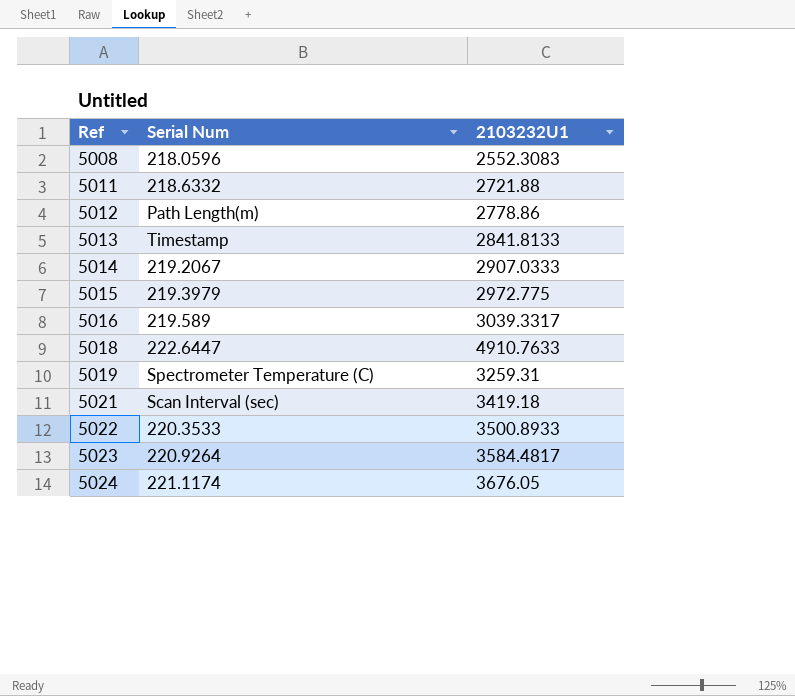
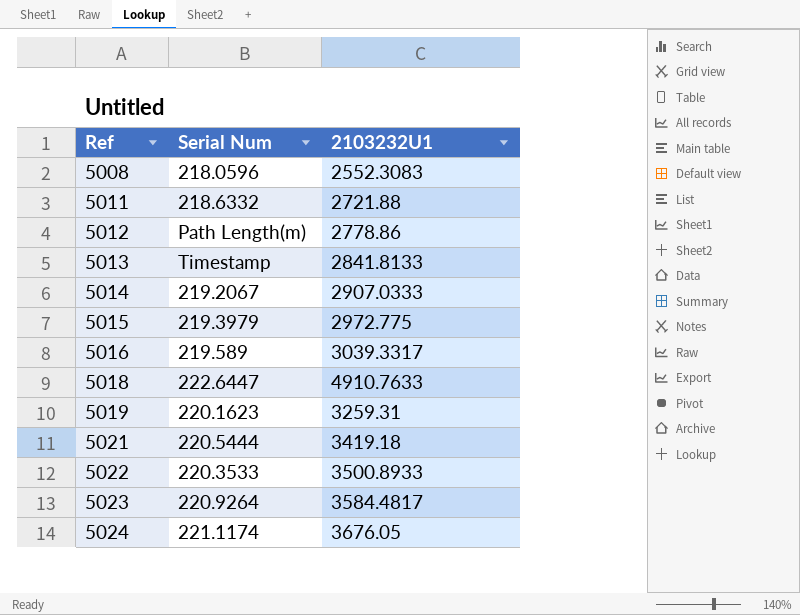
5019 | Serial Num: Spectrometer Temperature (C) -> 220.1623
5021 | Serial Num: Scan Interval (sec) -> 220.5444

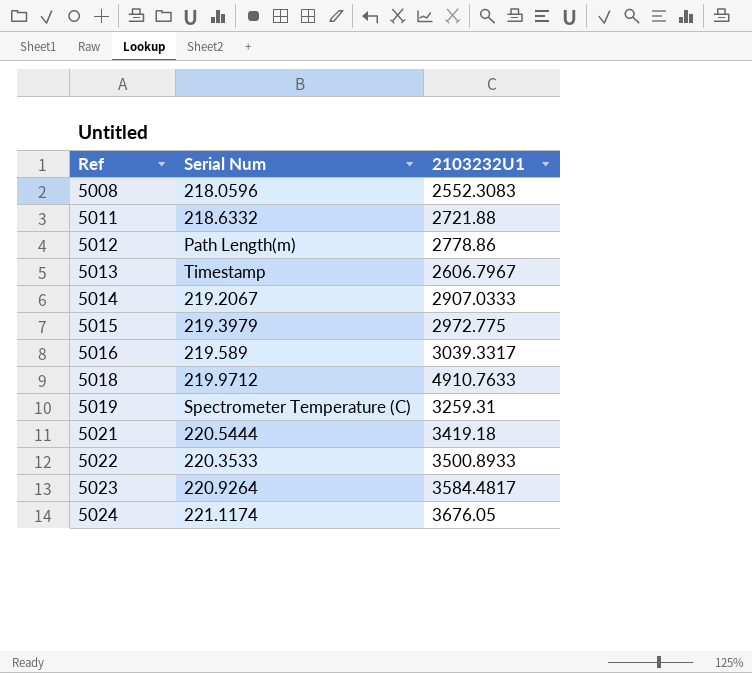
5013 | 2103232U1: 2841.8133 -> 2606.7967
5018 | Serial Num: 222.6447 -> 219.9712
5019 | Serial Num: 220.1623 -> Spectrometer Temperature (C)

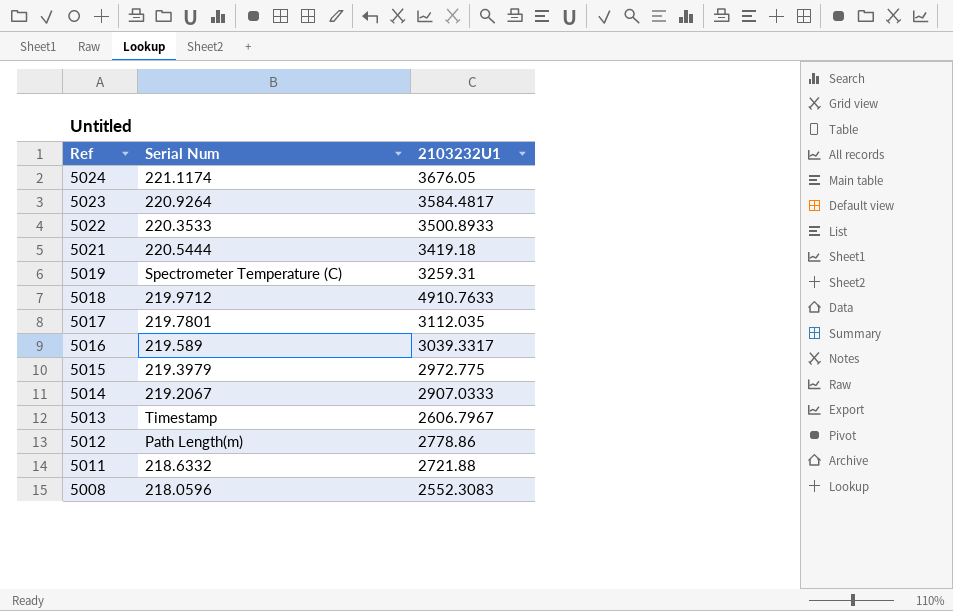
row order: Ref ascending -> Ref descending
row 5017: none -> 219.7801 | 3112.035

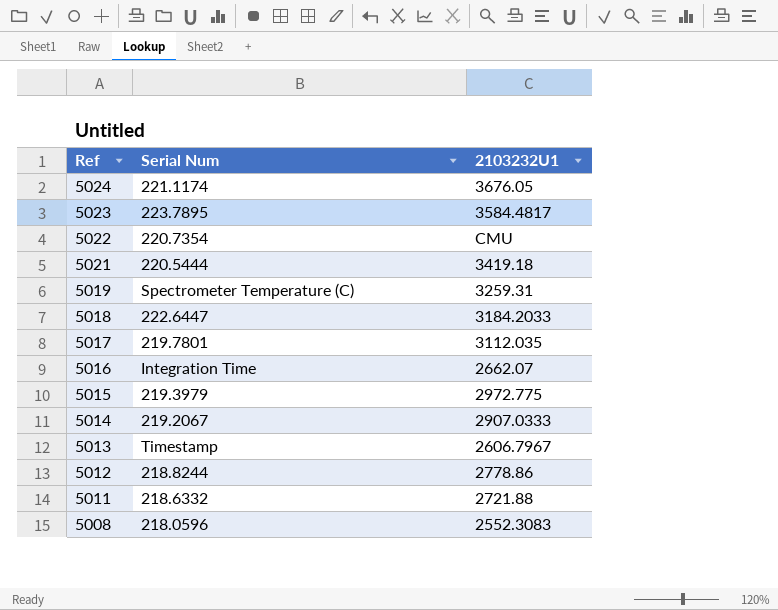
5023 | Serial Num: 220.9264 -> 223.7895
5022 | Serial Num: 220.3533 -> 220.7354
5022 | 2103232U1: 3500.8933 -> CMU
5018 | Serial Num: 219.9712 -> 222.6447
5018 | 2103232U1: 4910.7633 -> 3184.2033
5016 | Serial Num: 219.589 -> Integration Time
5016 | 2103232U1: 3039.3317 -> 2662.07
5012 | Serial Num: Path Length(m) -> 218.8244

